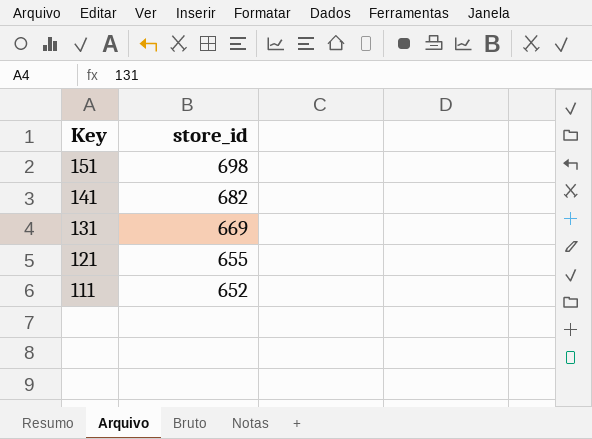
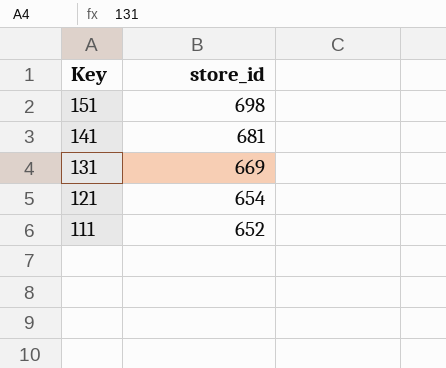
141 | store_id: 682 -> 681
121 | store_id: 655 -> 654

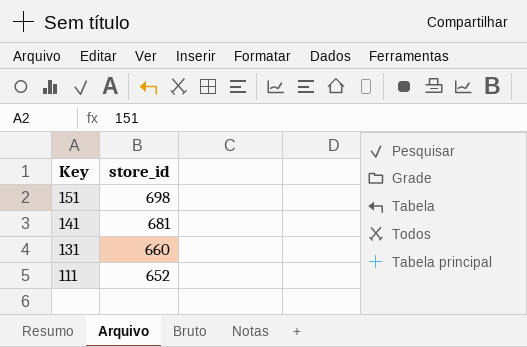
row 121: 654 -> none
131 | store_id: 669 -> 660

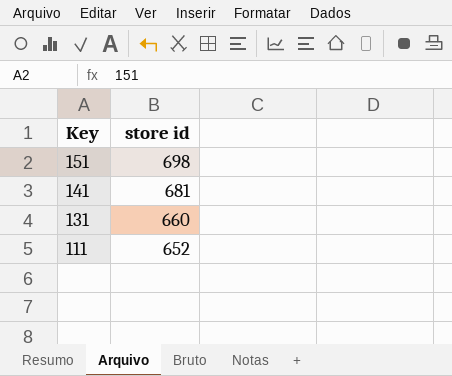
column name: store_id -> store id

